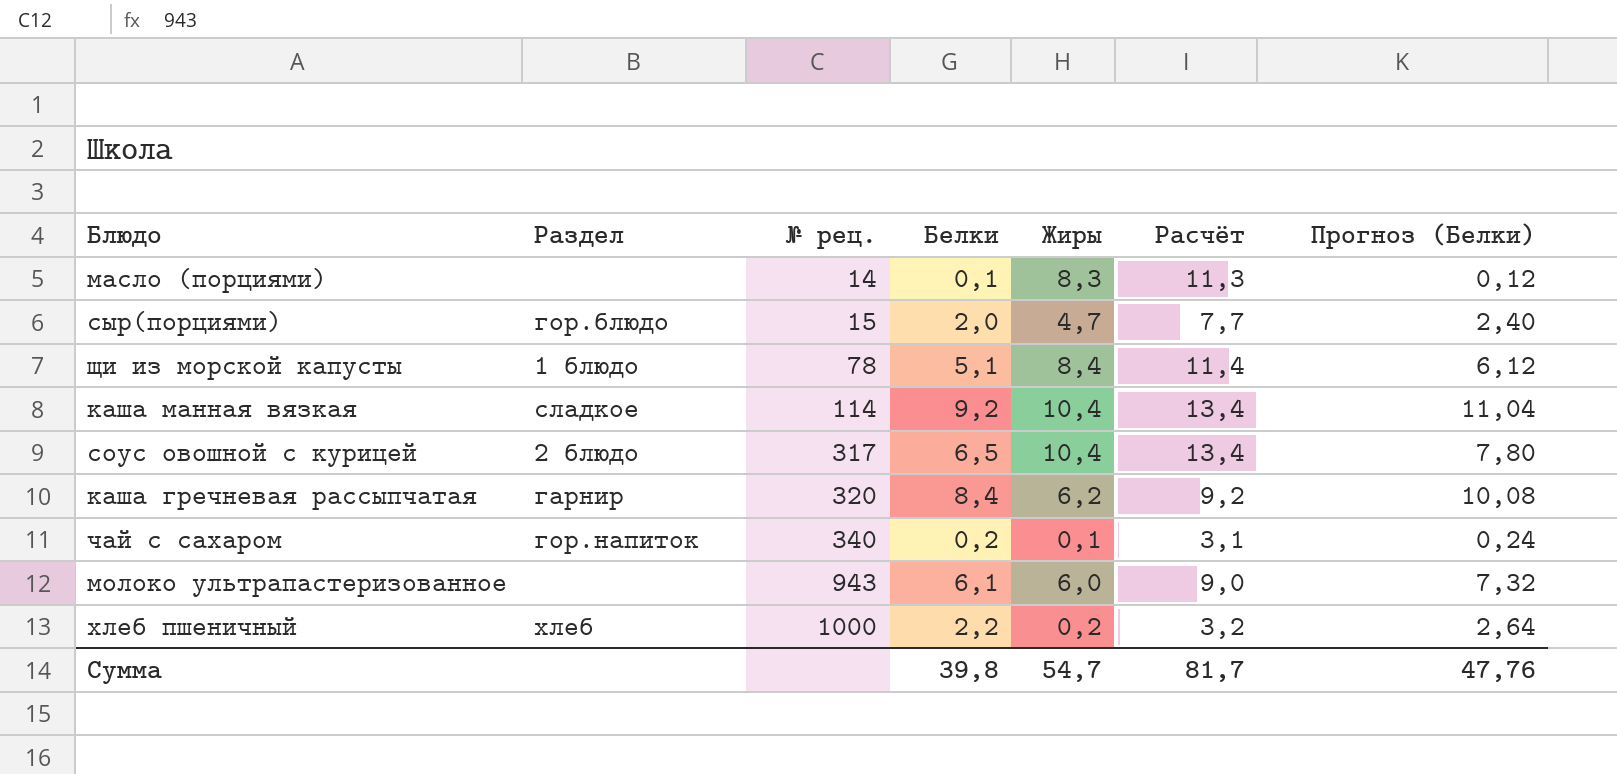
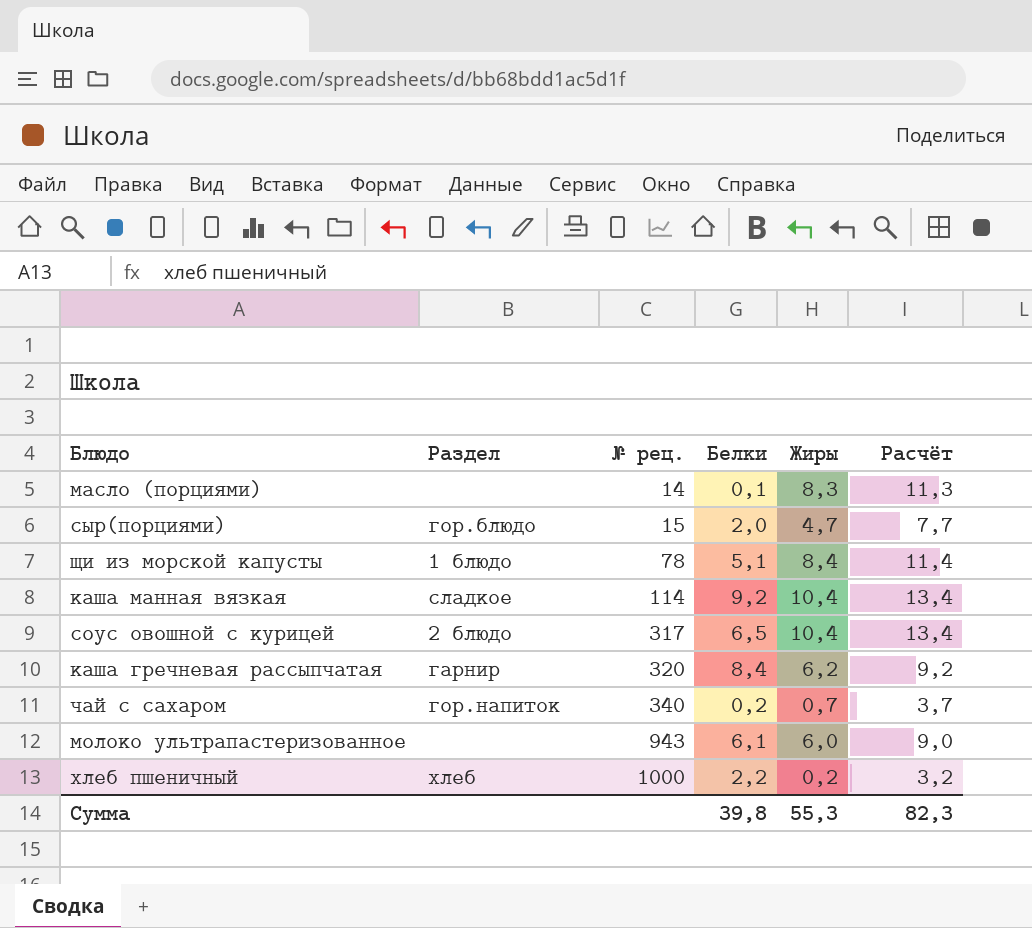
column Прогноз (Белки) | formula: [Белки] * 1,2 -> none
чай с сахаром | Жиры: 0,1 -> 0,7
чай с сахаром | Расчёт: 3,1 -> 3,7
Сумма | Жиры: 54,7 -> 55,3
Сумма | Расчёт: 81,7 -> 82,3

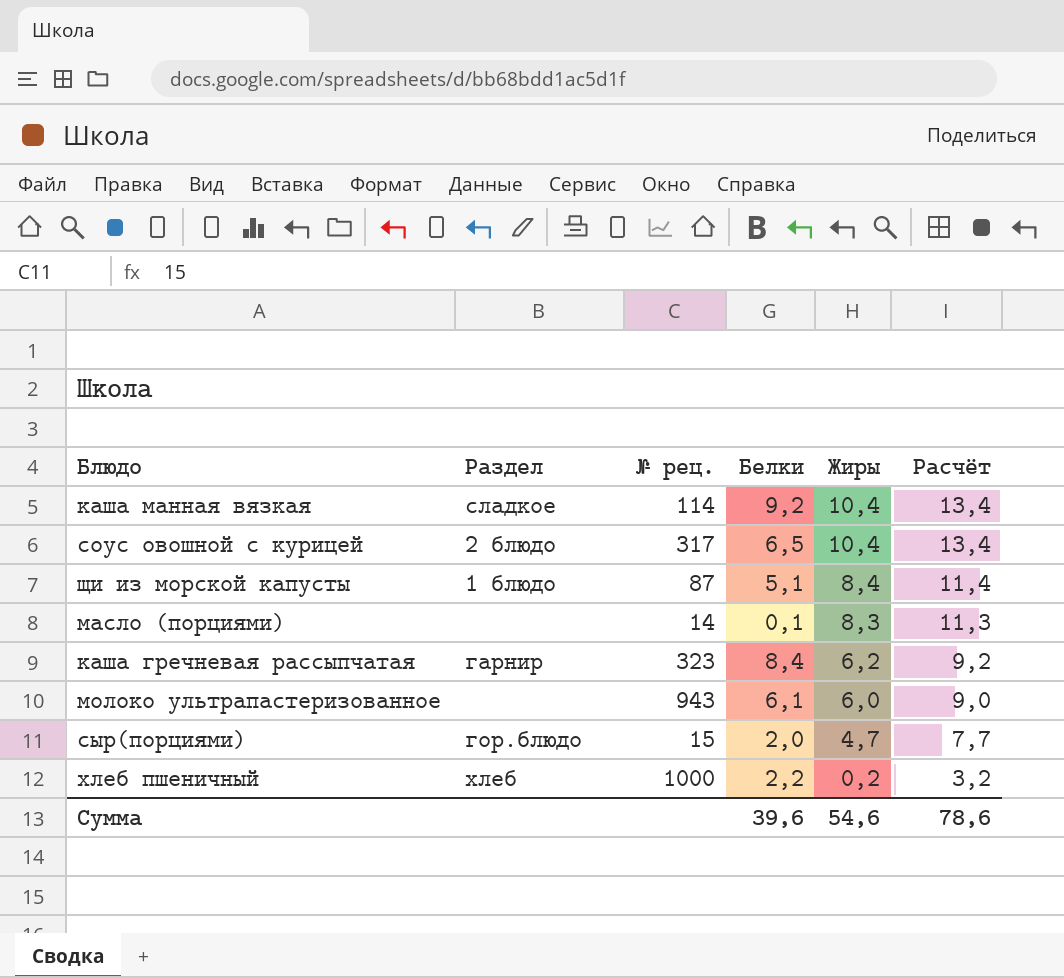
row order: № рец. ascending -> Жиры descending
row чай с сахаром: гор.напиток | 340 | 0,2 | 0,7 | 3,7 -> none
щи из морской капусты | № рец.: 78 -> 87
каша гречневая рассыпчатая | № рец.: 320 -> 323
Сумма | Белки: 39,8 -> 39,6
Сумма | Жиры: 55,3 -> 54,6
Сумма | Расчёт: 82,3 -> 78,6

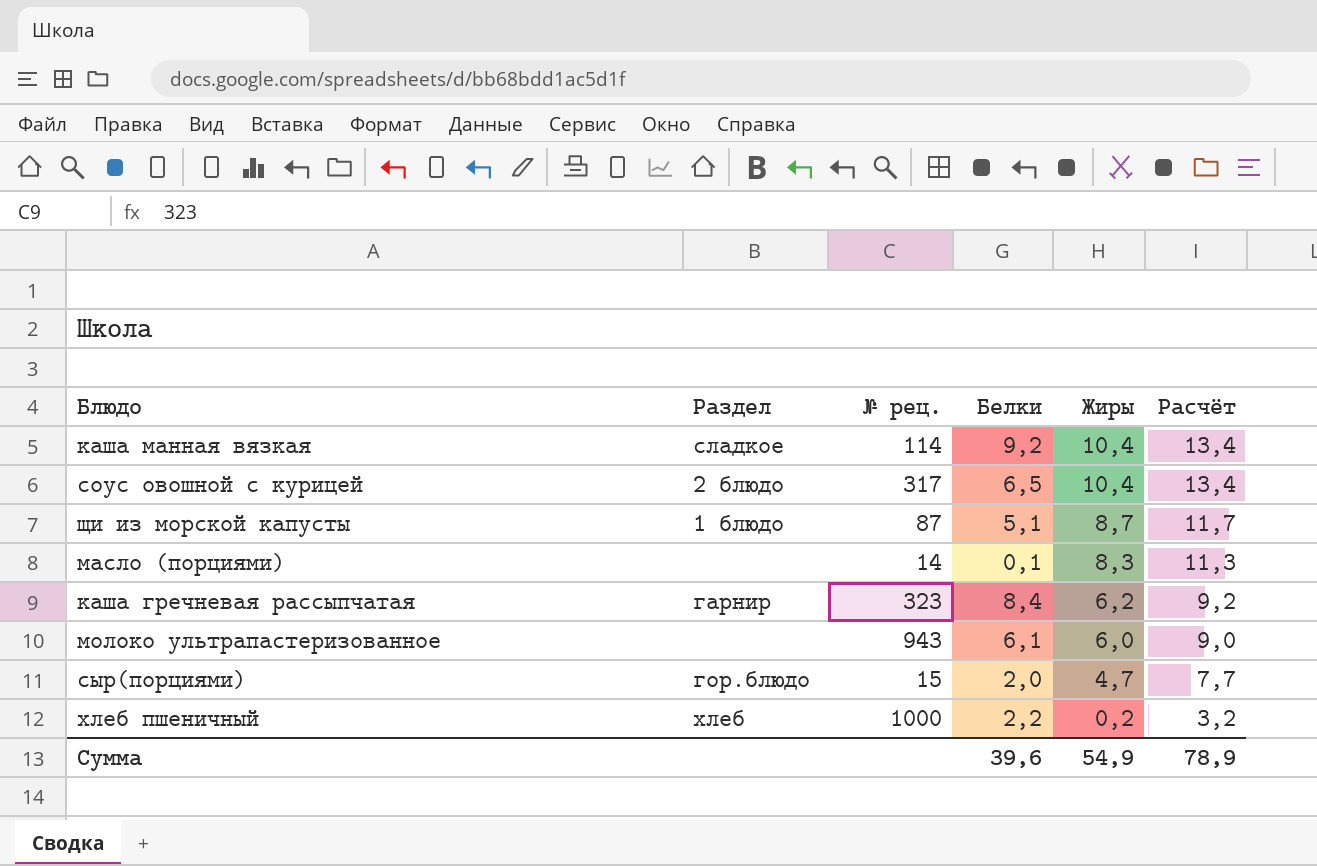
щи из морской капусты | Жиры: 8,4 -> 8,7
щи из морской капусты | Расчёт: 11,4 -> 11,7
Сумма | Жиры: 54,6 -> 54,9
Сумма | Расчёт: 78,6 -> 78,9

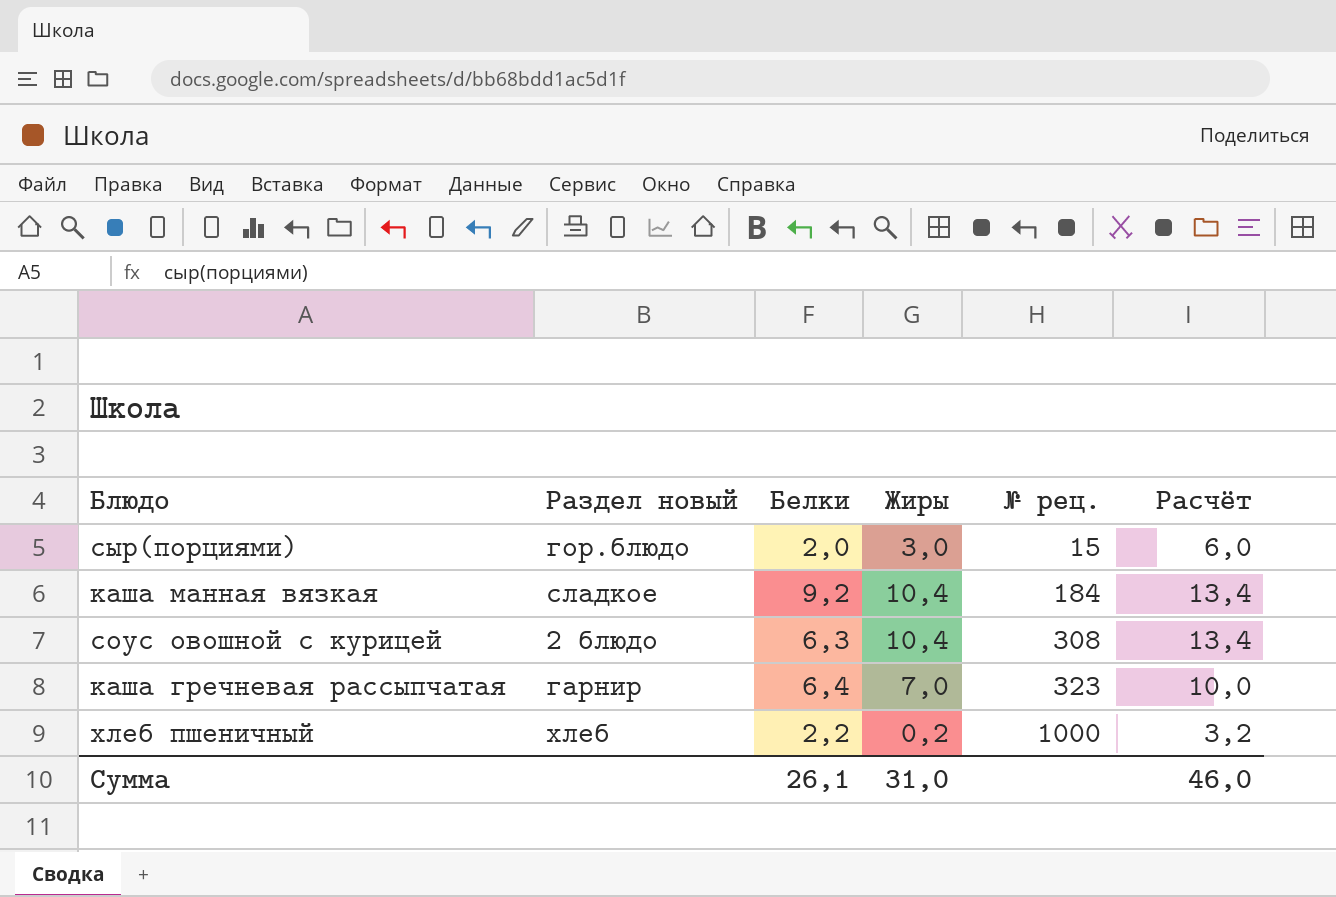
row order: Жиры descending -> № рец. ascending
column name: Раздел -> Раздел новый
column № рец. | position: 3 -> 5
row щи из морской капусты: 1 блюдо | 87 | 5,1 | 8,7 | 11,7 -> none
row масло (порциями): none | 14 | 0,1 | 8,3 | 11,3 -> none
row молоко ультрапастеризованное: none | 943 | 6,1 | 6,0 | 9,0 -> none
сыр(порциями) | Жиры: 4,7 -> 3,0
сыр(порциями) | Расчёт: 7,7 -> 6,0
каша манная вязкая | № рец.: 114 -> 184
соус овошной с курицей | Белки: 6,5 -> 6,3
соус овошной с курицей | № рец.: 317 -> 308
каша гречневая рассыпчатая | Белки: 8,4 -> 6,4
каша гречневая рассыпчатая | Жиры: 6,2 -> 7,0
каша гречневая рассыпчатая | Расчёт: 9,2 -> 10,0
Сумма | Белки: 39,6 -> 26,1
Сумма | Жиры: 54,9 -> 31,0
Сумма | Расчёт: 78,9 -> 46,0

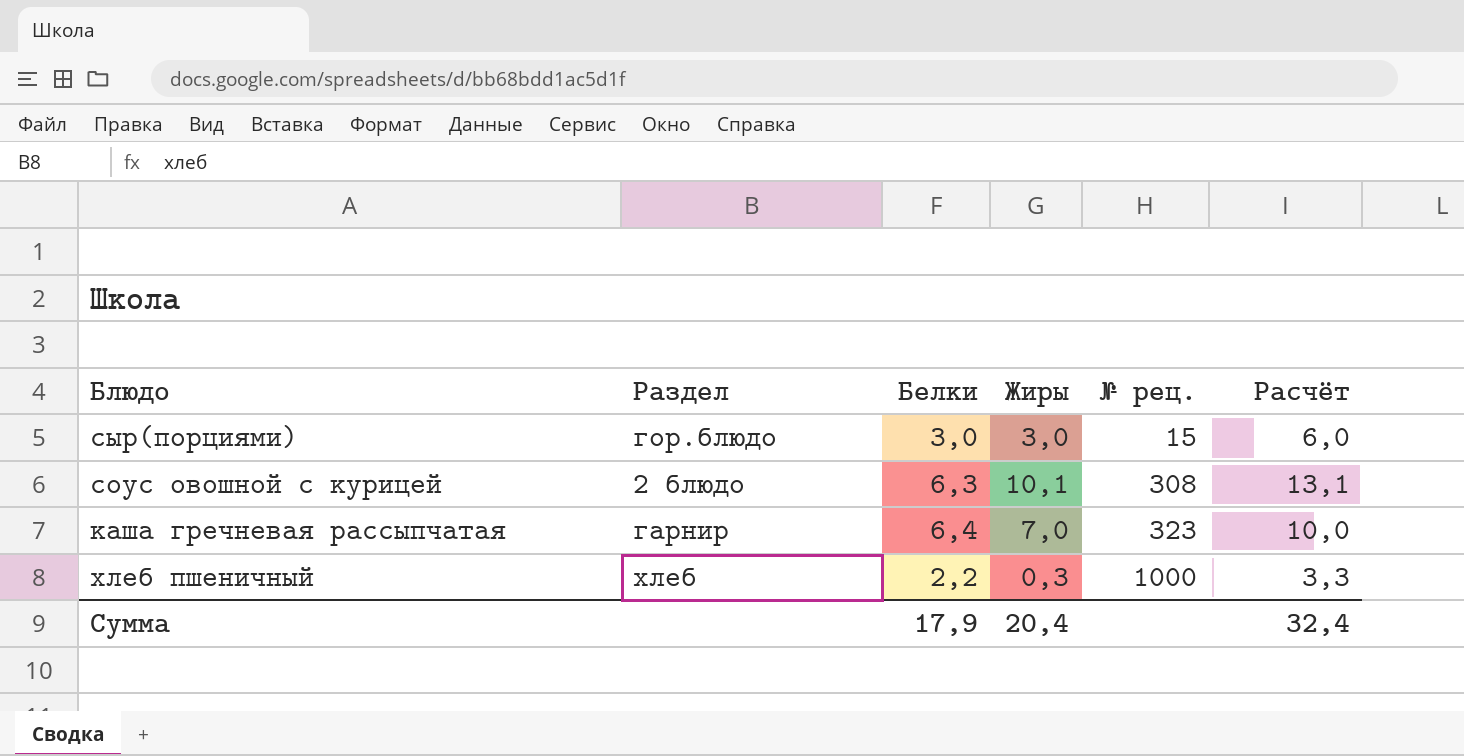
column name: Раздел новый -> Раздел
row каша манная вязкая: сладкое | 9,2 | 10,4 | 184 | 13,4 -> none
сыр(порциями) | Белки: 2,0 -> 3,0
соус овошной с курицей | Жиры: 10,4 -> 10,1
соус овошной с курицей | Расчёт: 13,4 -> 13,1
хлеб пшеничный | Жиры: 0,2 -> 0,3
хлеб пшеничный | Расчёт: 3,2 -> 3,3
Сумма | Белки: 26,1 -> 17,9
Сумма | Жиры: 31,0 -> 20,4
Сумма | Расчёт: 46,0 -> 32,4

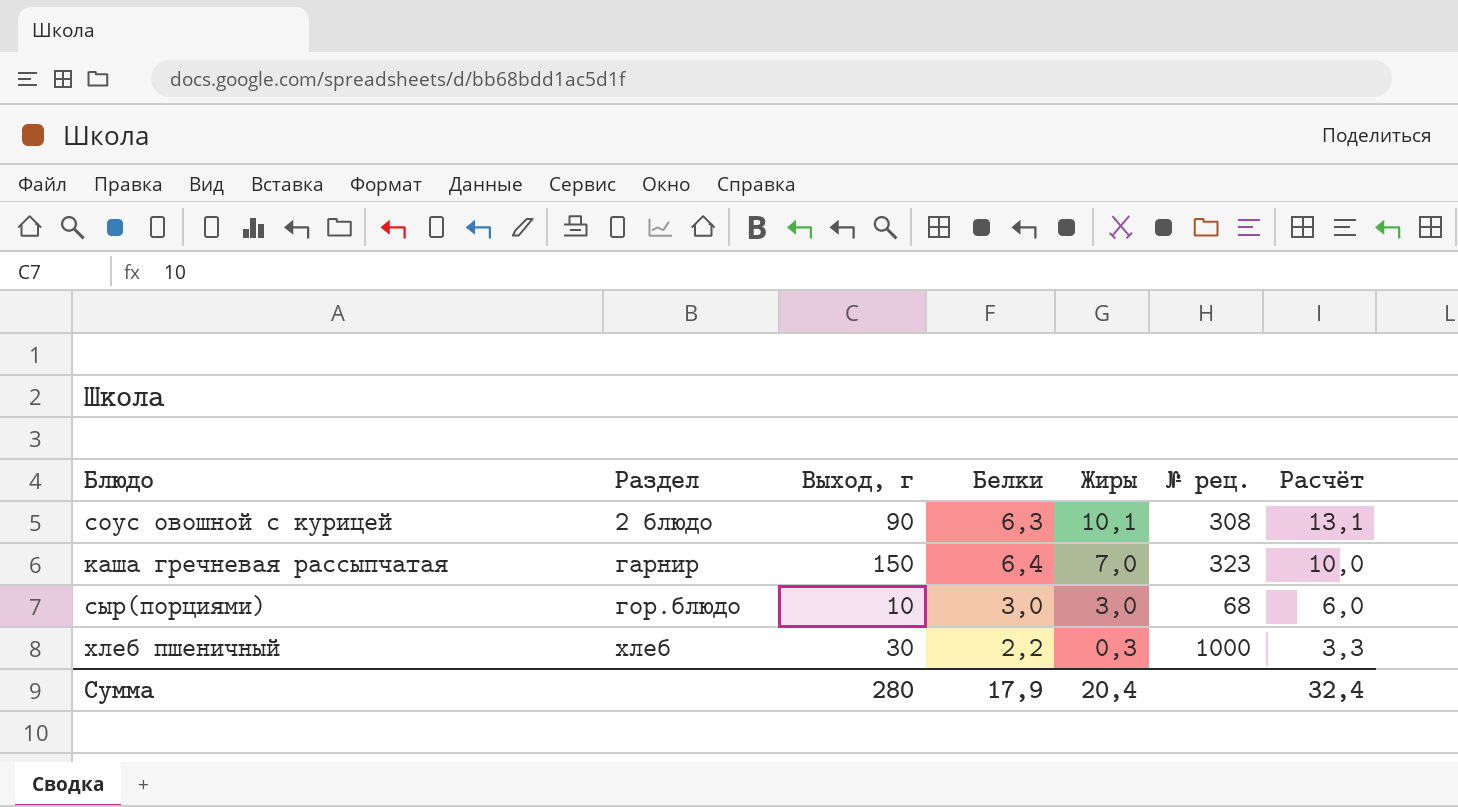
row order: № рец. ascending -> Раздел ascending
column Выход, г | position: none -> 3
сыр(порциями) | № рец.: 15 -> 68

